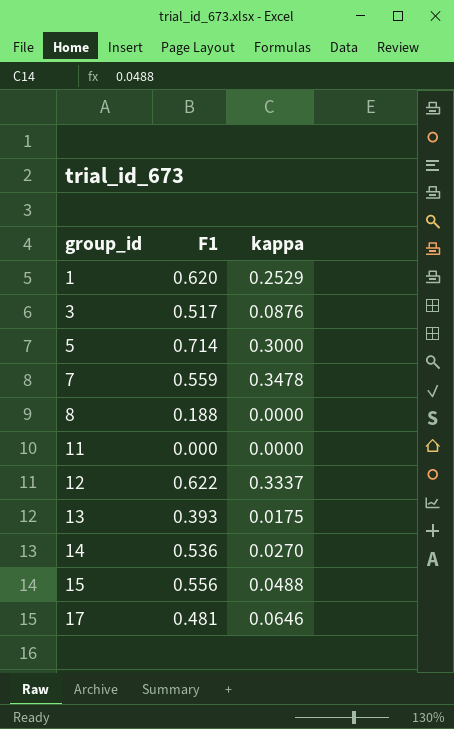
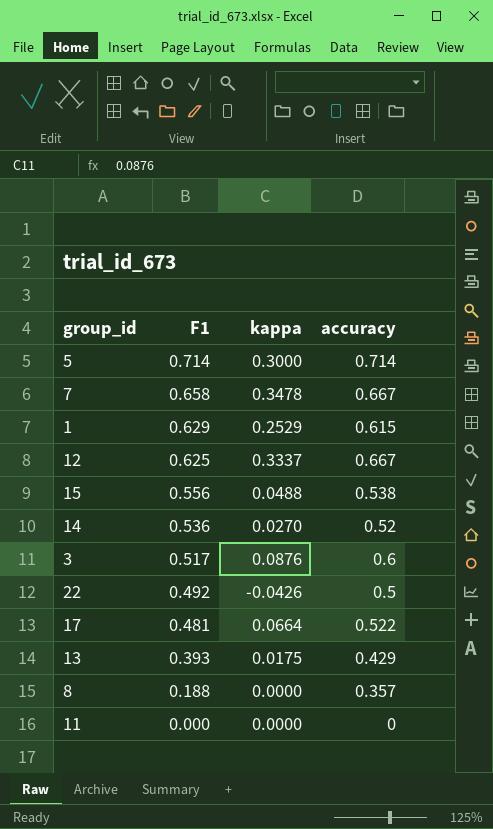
row order: group_id ascending -> F1 descending
column accuracy | position: none -> 4
7 | F1: 0.559 -> 0.658
1 | F1: 0.620 -> 0.629
12 | F1: 0.622 -> 0.625
row 22: none -> 0.492 | -0.0426 | 0.5
17 | kappa: 0.0646 -> 0.0664

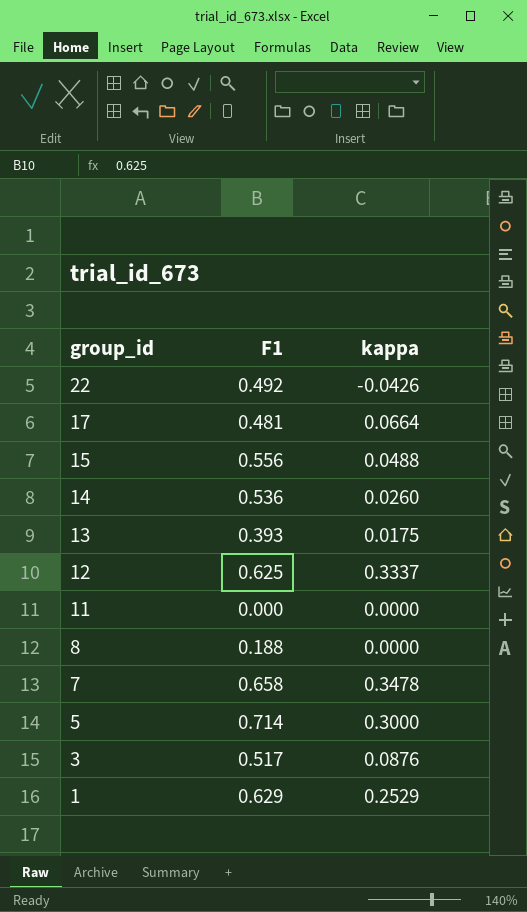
row order: F1 descending -> group_id descending
column accuracy | position: 4 -> none
14 | kappa: 0.0270 -> 0.0260

